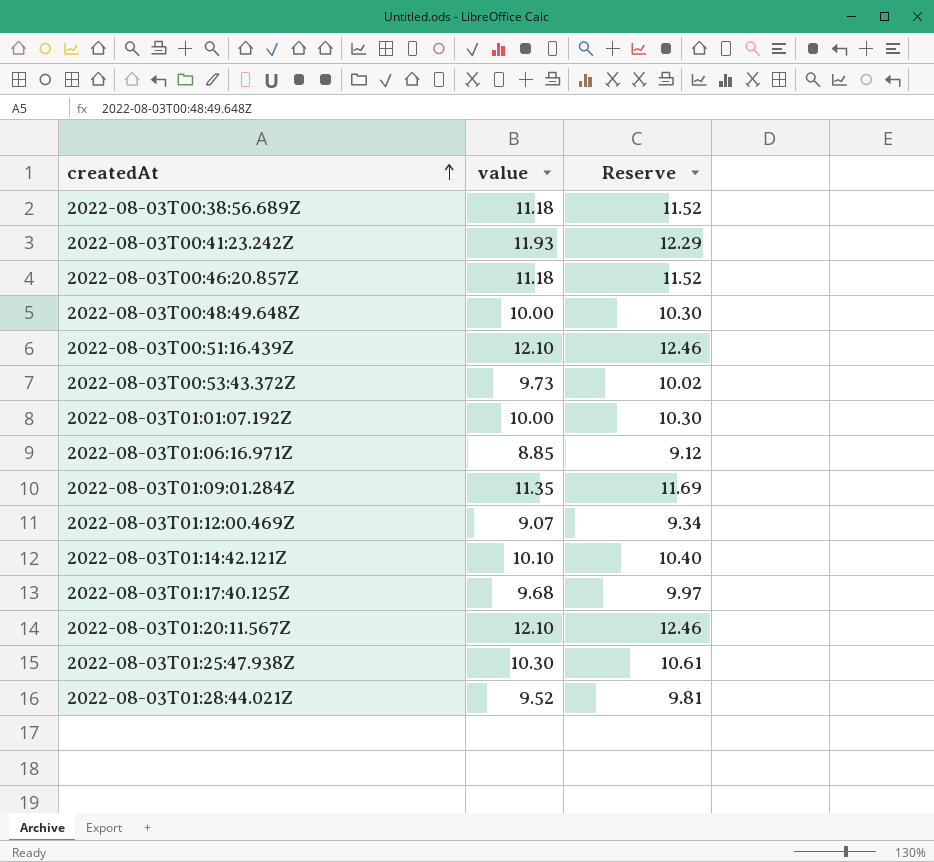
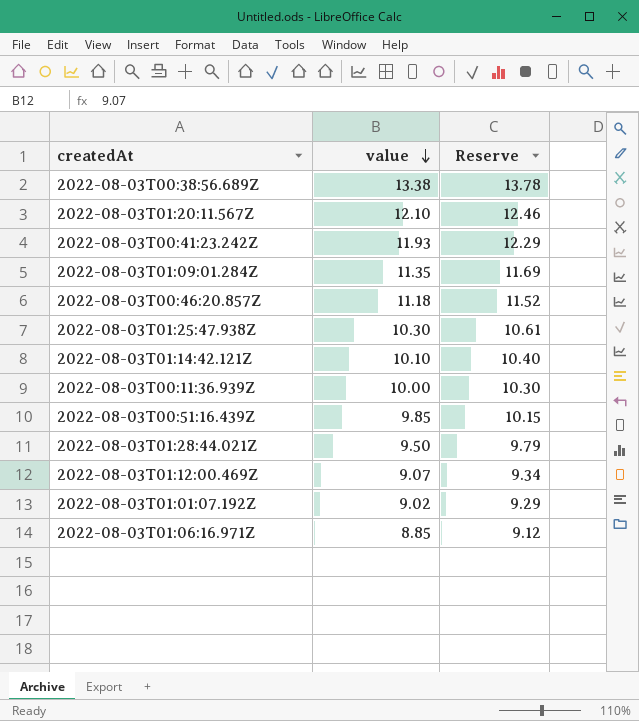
row order: createdAt ascending -> value descending
row 2022-08-03T00:48:49.648Z: 10.00 | 10.30 -> none
row 2022-08-03T00:53:43.372Z: 9.73 | 10.02 -> none
row 2022-08-03T01:17:40.125Z: 9.68 | 9.97 -> none
2022-08-03T00:38:56.689Z | value: 11.18 -> 13.38
2022-08-03T00:38:56.689Z | Reserve: 11.52 -> 13.78
row 2022-08-03T00:11:36.939Z: none -> 10.00 | 10.30
2022-08-03T00:51:16.439Z | value: 12.10 -> 9.85
2022-08-03T00:51:16.439Z | Reserve: 12.46 -> 10.15
2022-08-03T01:28:44.021Z | value: 9.52 -> 9.50
2022-08-03T01:28:44.021Z | Reserve: 9.81 -> 9.79
2022-08-03T01:01:07.192Z | value: 10.00 -> 9.02
2022-08-03T01:01:07.192Z | Reserve: 10.30 -> 9.29

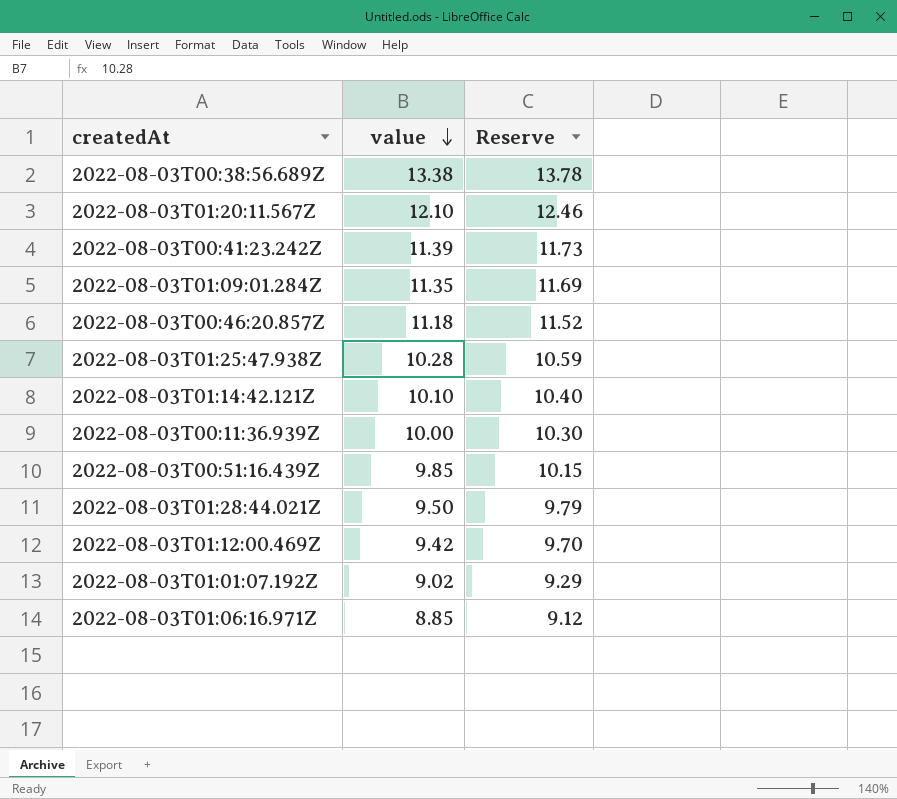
2022-08-03T00:41:23.242Z | value: 11.93 -> 11.39
2022-08-03T00:41:23.242Z | Reserve: 12.29 -> 11.73
2022-08-03T01:25:47.938Z | value: 10.30 -> 10.28
2022-08-03T01:25:47.938Z | Reserve: 10.61 -> 10.59
2022-08-03T01:12:00.469Z | value: 9.07 -> 9.42
2022-08-03T01:12:00.469Z | Reserve: 9.34 -> 9.70

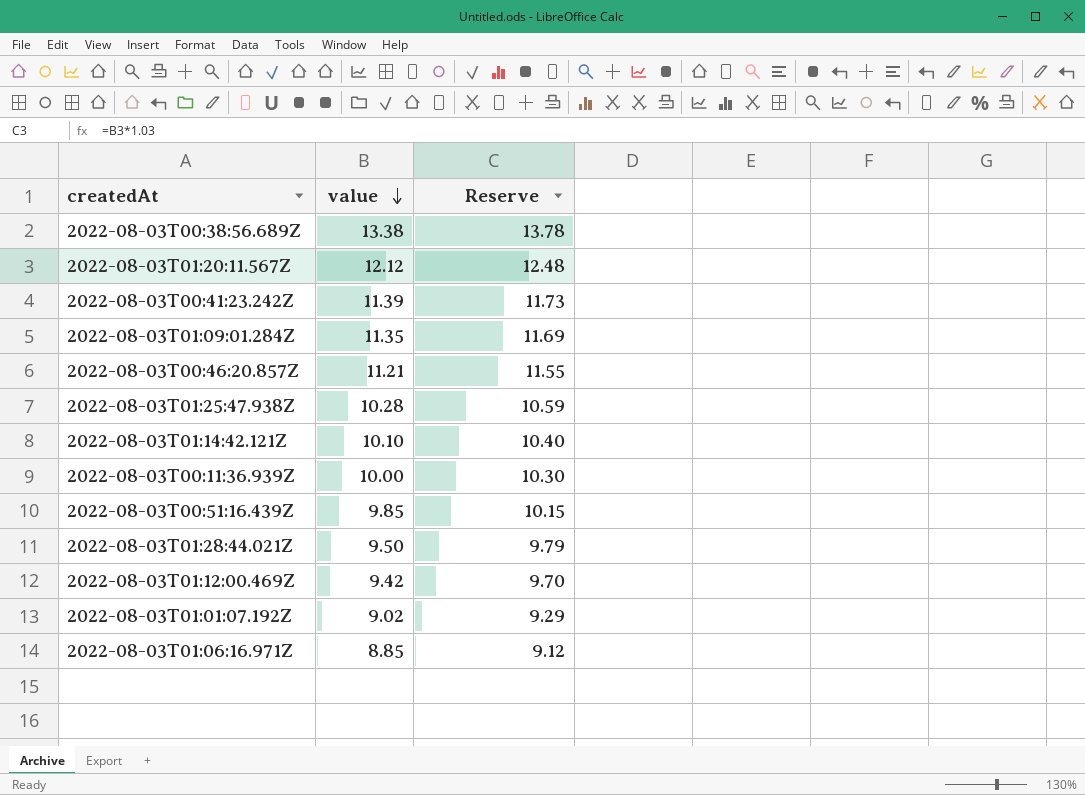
2022-08-03T01:20:11.567Z | value: 12.10 -> 12.12
2022-08-03T01:20:11.567Z | Reserve: 12.46 -> 12.48
2022-08-03T00:46:20.857Z | value: 11.18 -> 11.21
2022-08-03T00:46:20.857Z | Reserve: 11.52 -> 11.55

